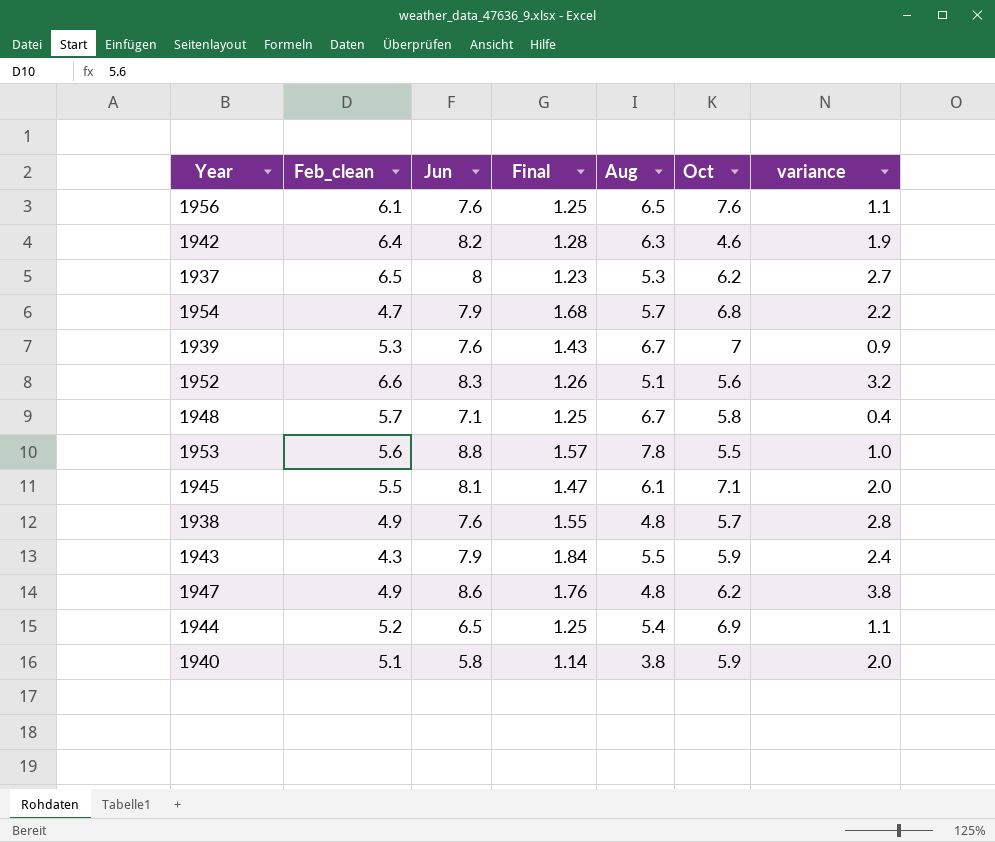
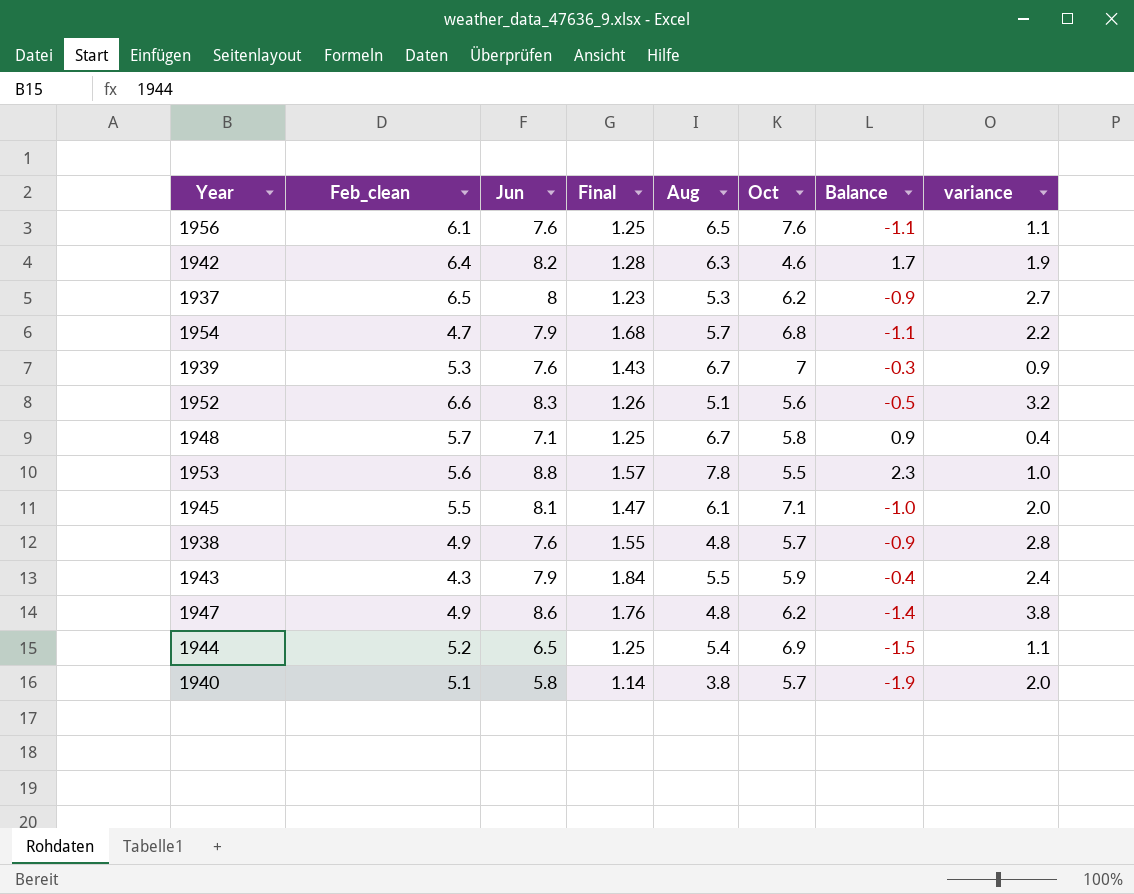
column Balance | formula: none -> [Aug] - [Oct]
1940 | Oct: 5.9 -> 5.7

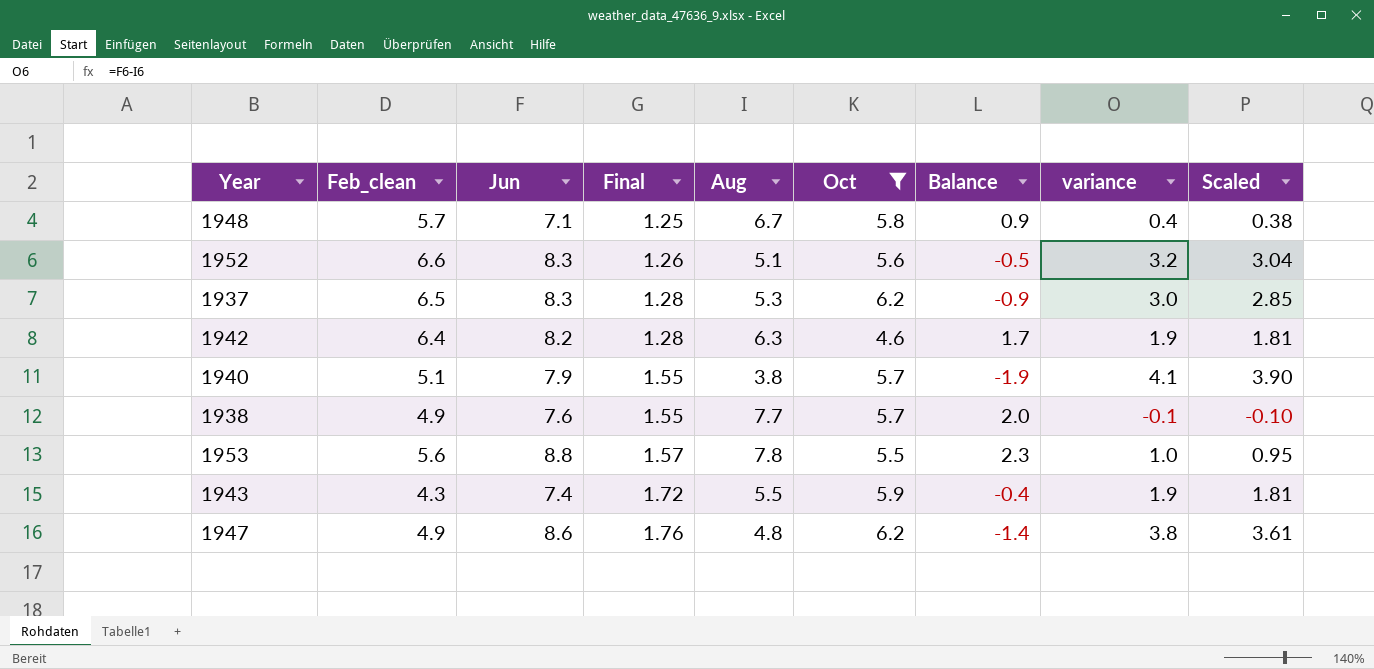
filter: none -> Oct <= 6.2
row order: none -> Final ascending
column Scaled | formula: none -> [variance] * 0.95
1937 | Jun: 8 -> 8.3
1937 | Final: 1.23 -> 1.28
1937 | variance: 2.7 -> 3.0
1940 | Jun: 5.8 -> 7.9
1940 | Final: 1.14 -> 1.55
1940 | variance: 2.0 -> 4.1
1938 | Aug: 4.8 -> 7.7
1938 | Balance: -0.9 -> 2.0
1938 | variance: 2.8 -> -0.1
1943 | Jun: 7.9 -> 7.4
1943 | Final: 1.84 -> 1.72
1943 | variance: 2.4 -> 1.9

